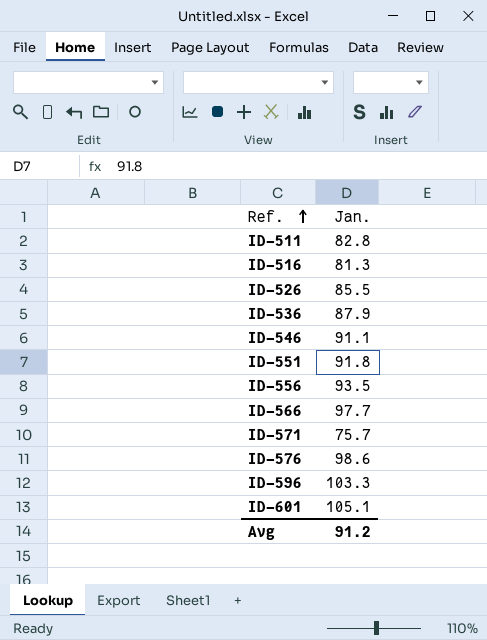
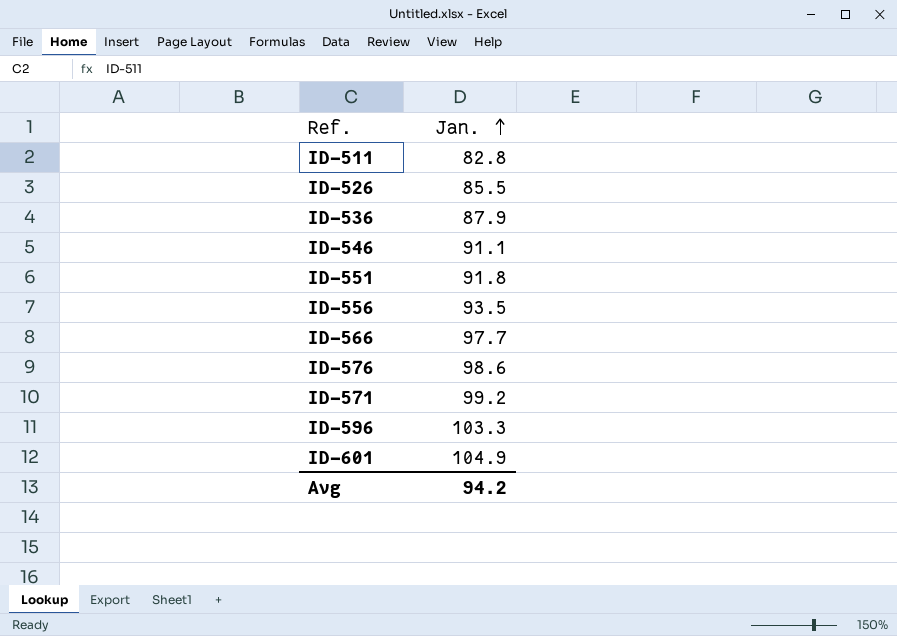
row order: Ref. ascending -> Jan. ascending
row ID-516: 81.3 -> none
ID-571 | Jan.: 75.7 -> 99.2
ID-601 | Jan.: 105.1 -> 104.9
Avg | Jan.: 91.2 -> 94.2

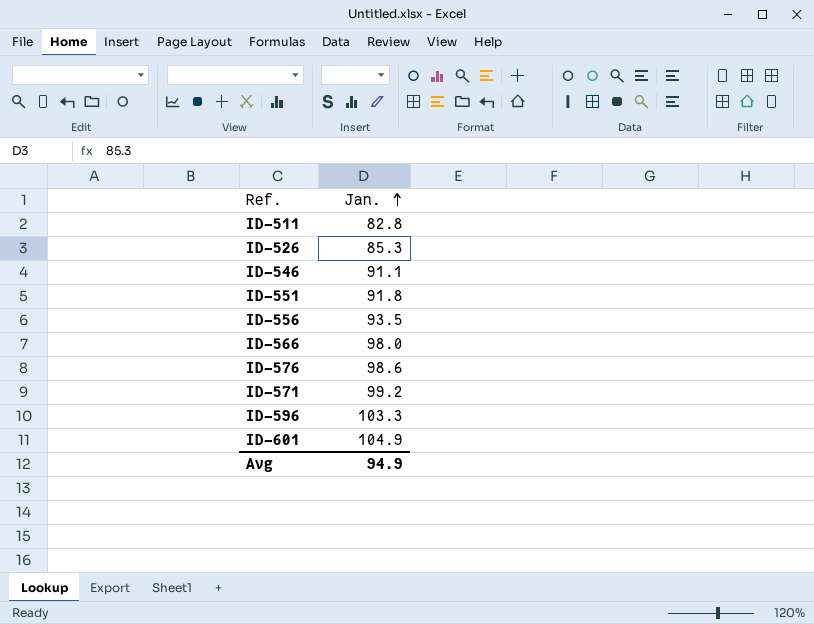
row ID-536: 87.9 -> none
ID-526 | Jan.: 85.5 -> 85.3
ID-566 | Jan.: 97.7 -> 98.0
Avg | Jan.: 94.2 -> 94.9

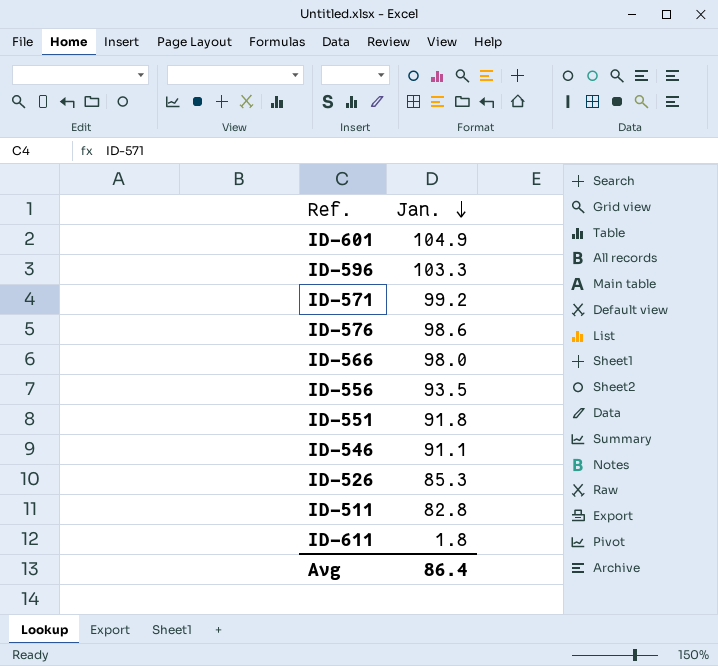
row order: Jan. ascending -> Jan. descending
row ID-611: none -> 1.8
Avg | Jan.: 94.9 -> 86.4

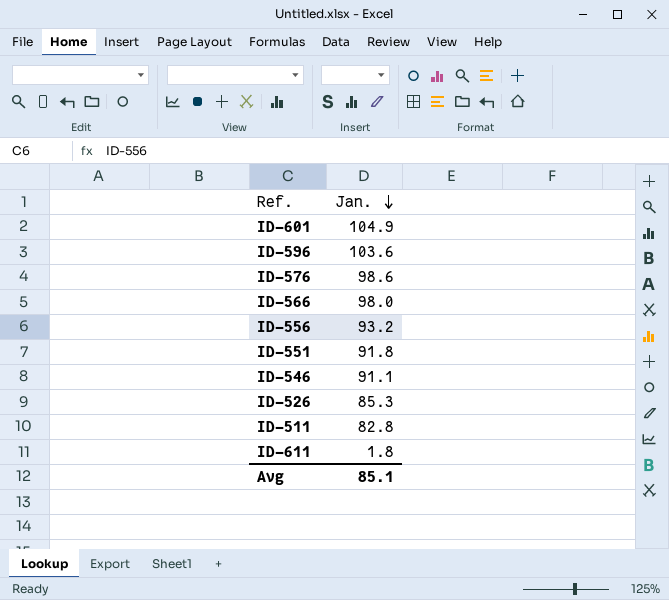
row ID-571: 99.2 -> none
ID-596 | Jan.: 103.3 -> 103.6
ID-556 | Jan.: 93.5 -> 93.2
Avg | Jan.: 86.4 -> 85.1

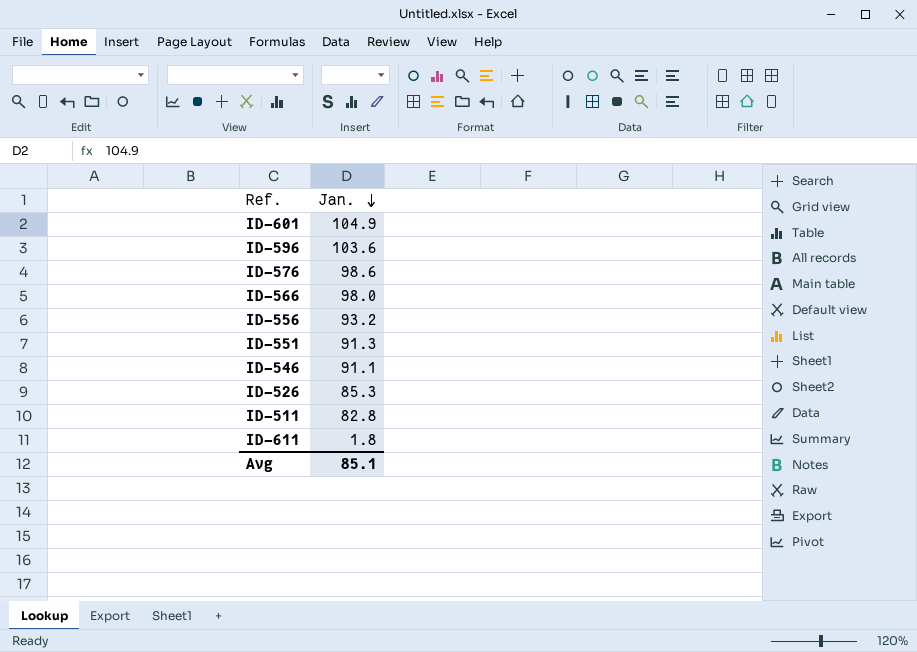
ID-551 | Jan.: 91.8 -> 91.3

